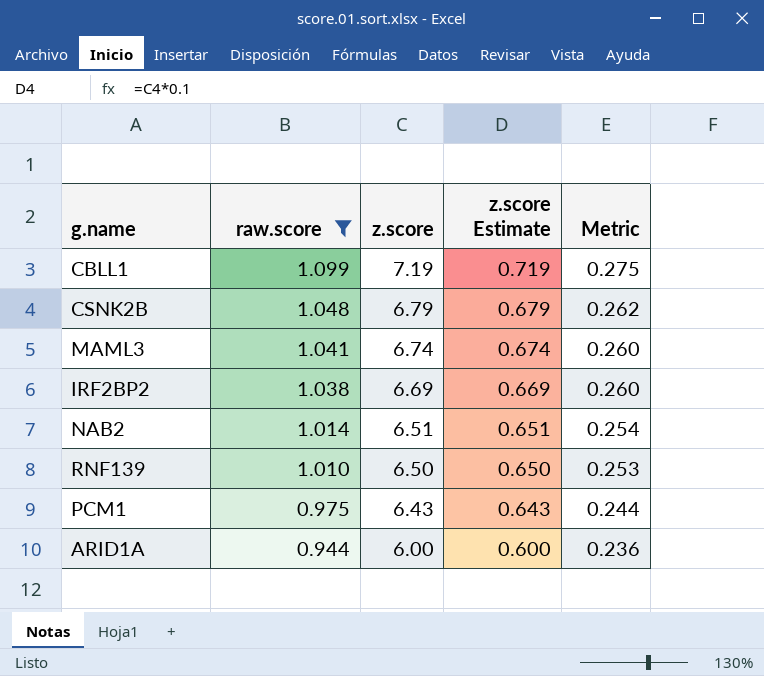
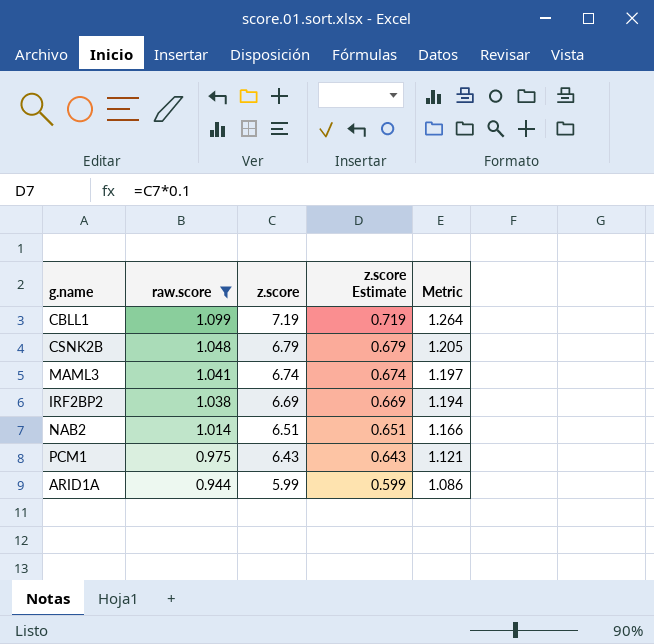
column Metric | formula: [raw.score] * 0.25 -> [raw.score] * 1.15
row RNF139: 1.010 | 6.50 | 0.650 | 0.253 -> none
ARID1A | z.score: 6.00 -> 5.99
ARID1A | z.score Estimate: 0.600 -> 0.599

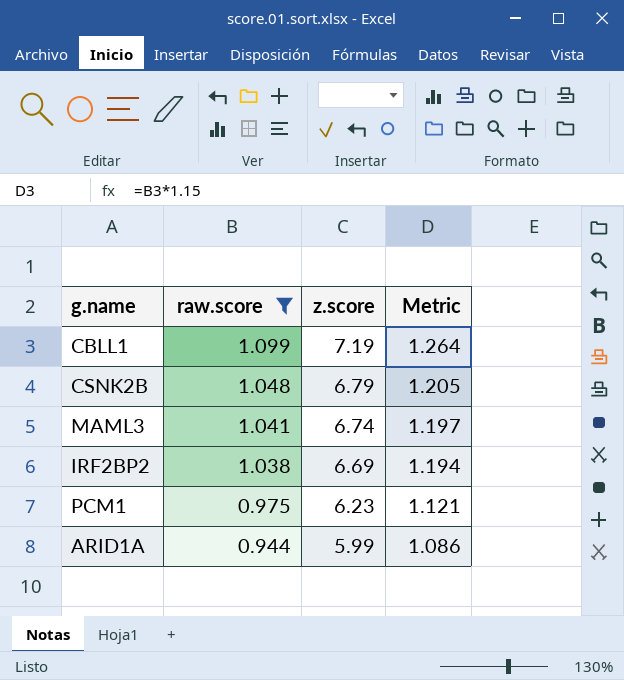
column z.score Estimate | formula: [z.score] * 0.1 -> none
row NAB2: 1.014 | 6.51 | 0.651 | 1.166 -> none
PCM1 | z.score: 6.43 -> 6.23

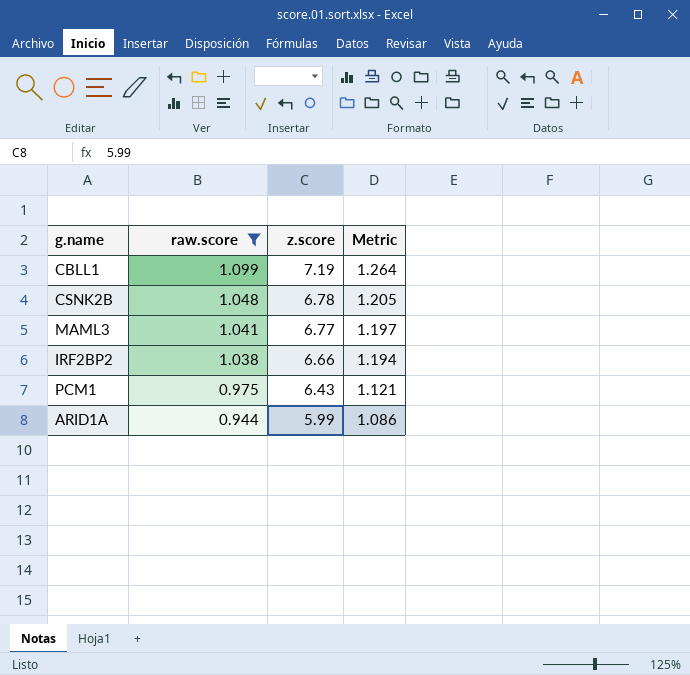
CSNK2B | z.score: 6.79 -> 6.78
MAML3 | z.score: 6.74 -> 6.77
IRF2BP2 | z.score: 6.69 -> 6.66
PCM1 | z.score: 6.23 -> 6.43

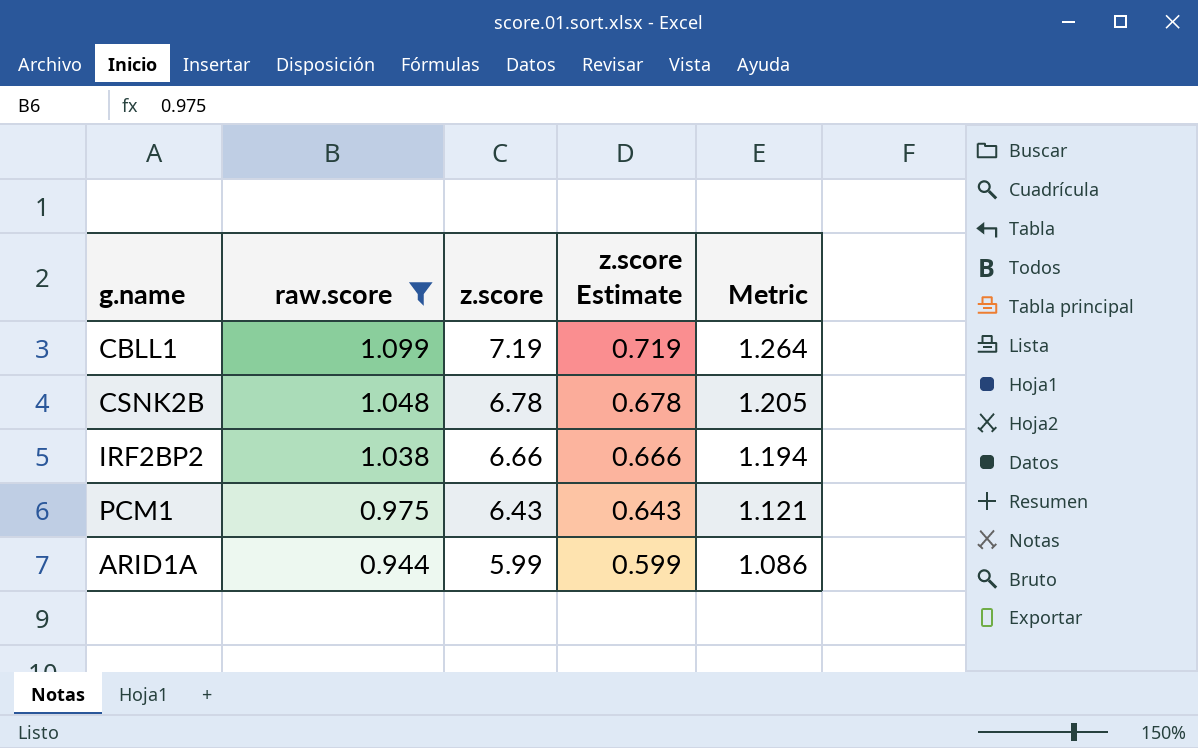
column z.score Estimate | formula: none -> [z.score] * 0.1
row MAML3: 1.041 | 6.77 | 1.197 -> none

